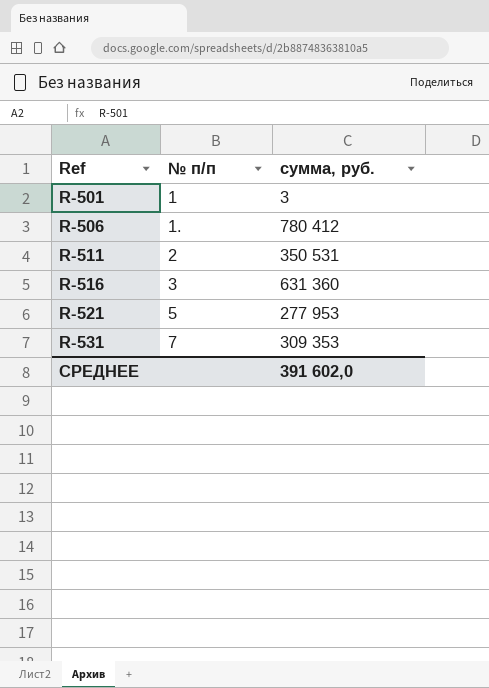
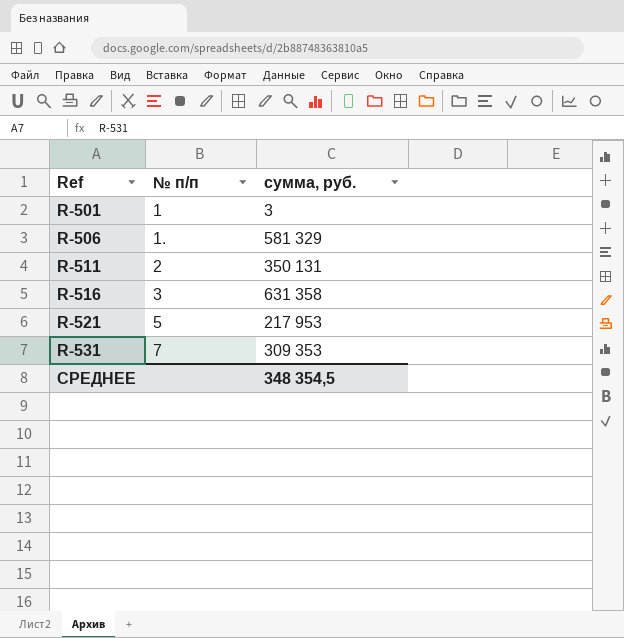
R-506 | сумма, руб.: 780 412 -> 581 329
R-511 | сумма, руб.: 350 531 -> 350 131
R-516 | сумма, руб.: 631 360 -> 631 358
R-521 | сумма, руб.: 277 953 -> 217 953
СРЕДНЕЕ | сумма, руб.: 391 602,0 -> 348 354,5

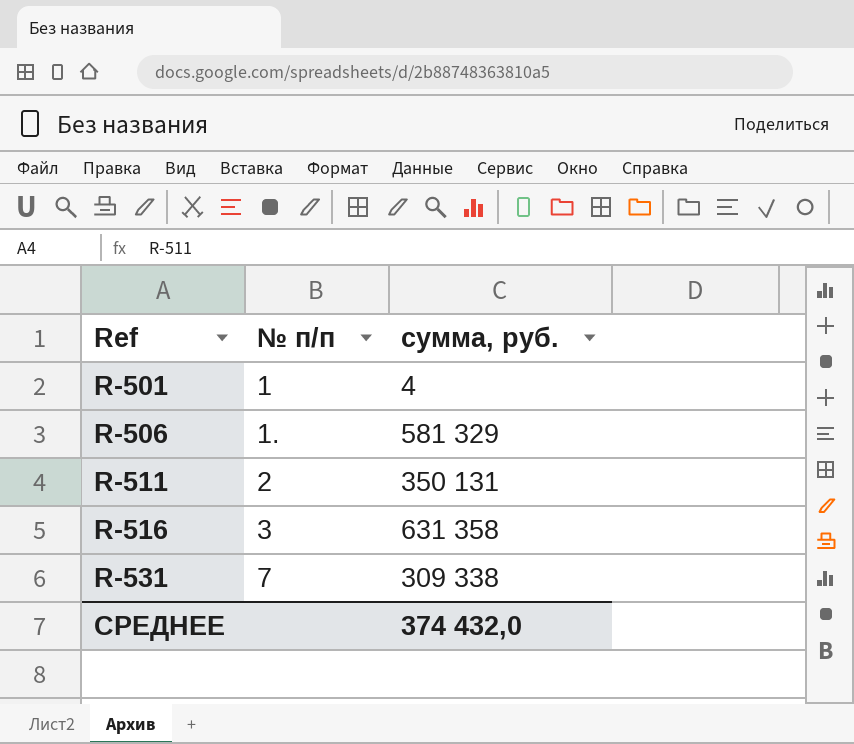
row R-521: 5 | 217 953 -> none
R-501 | сумма, руб.: 3 -> 4
R-531 | сумма, руб.: 309 353 -> 309 338
СРЕДНЕЕ | сумма, руб.: 348 354,5 -> 374 432,0

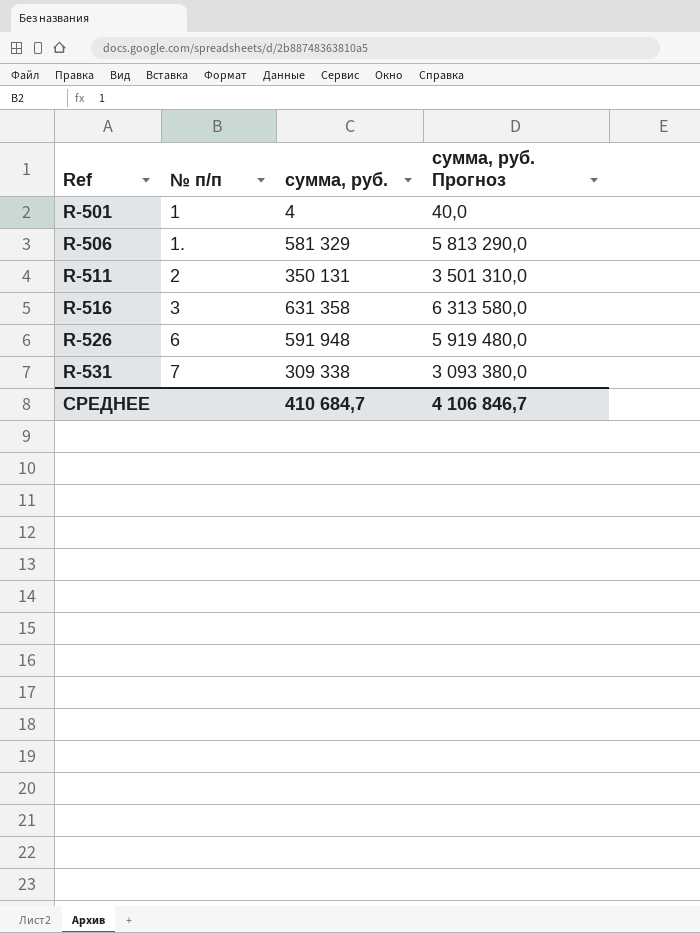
column сумма, руб. Прогноз | formula: none -> [сумма, руб.] * 10
row R-526: none -> 6 | 591 948 | 5 919 480,0
СРЕДНЕЕ | сумма, руб.: 374 432,0 -> 410 684,7

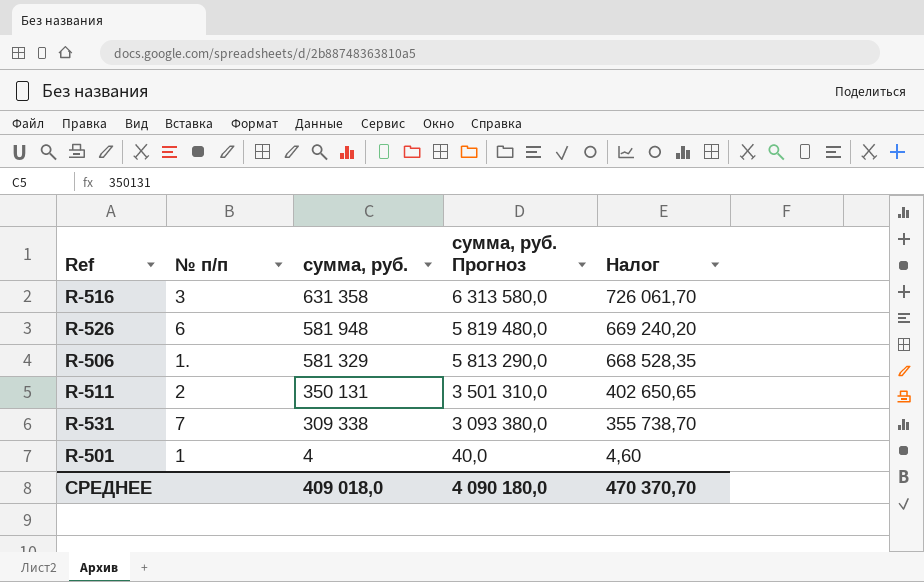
row order: Ref ascending -> сумма, руб. descending
column Налог | formula: none -> [сумма, руб.] * 1,15
R-526 | сумма, руб.: 591 948 -> 581 948
R-526 | сумма, руб. Прогноз: 5 919 480,0 -> 5 819 480,0
СРЕДНЕЕ | сумма, руб.: 410 684,7 -> 409 018,0
СРЕДНЕЕ | сумма, руб. Прогноз: 4 106 846,7 -> 4 090 180,0

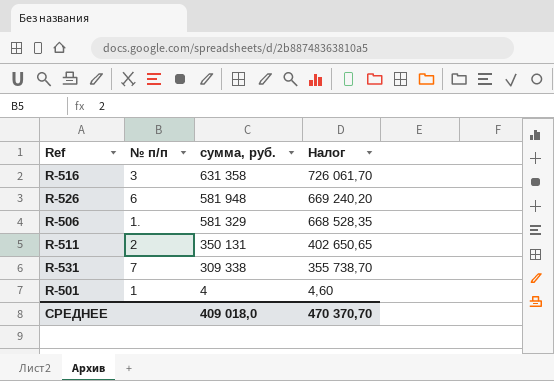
column сумма, руб. Прогноз | formula: [сумма, руб.] * 10 -> none

